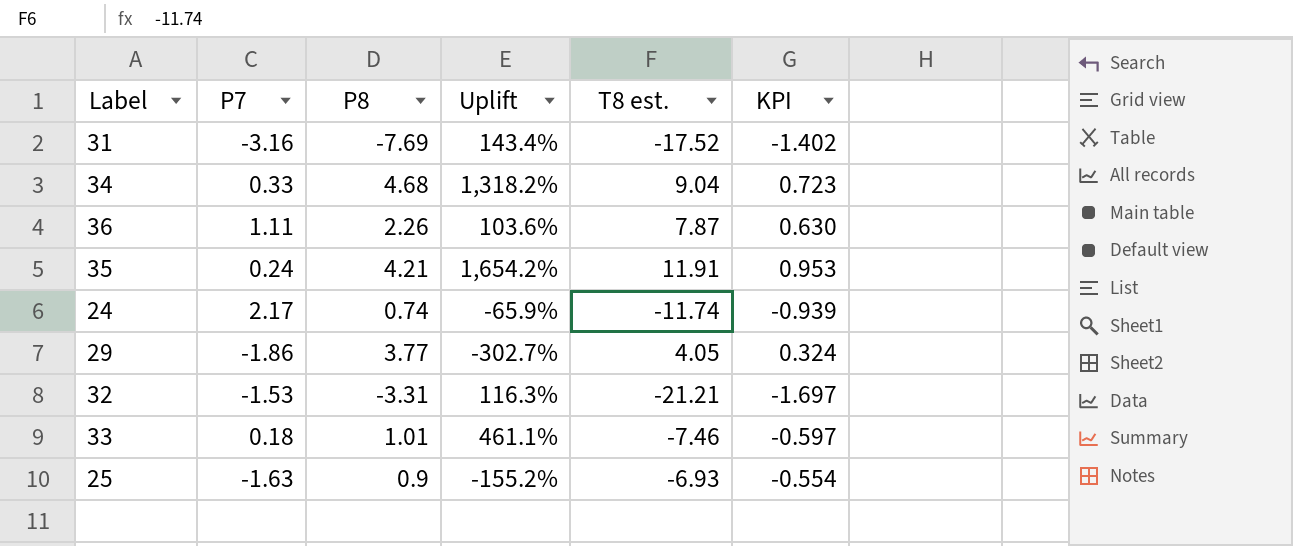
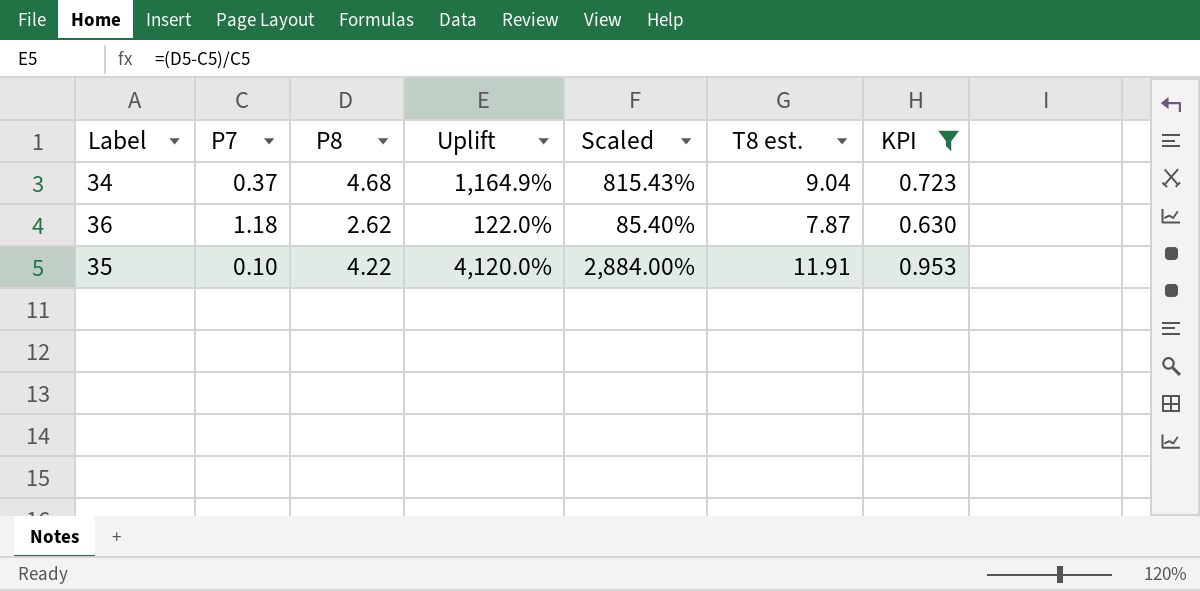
filter: none -> KPI >= 0.630
column Scaled | formula: none -> [Uplift] * 0.7
34 | P7: 0.33 -> 0.37
34 | Uplift: 1,318.2% -> 1,164.9%
36 | P7: 1.11 -> 1.18
36 | P8: 2.26 -> 2.62
36 | Uplift: 103.6% -> 122.0%
35 | P7: 0.24 -> 0.10
35 | P8: 4.21 -> 4.22
35 | Uplift: 1,654.2% -> 4,120.0%

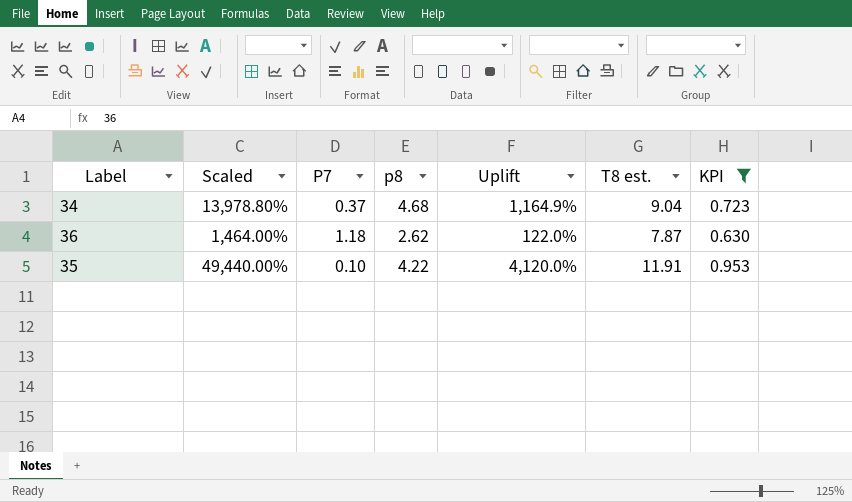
column Scaled | formula: [Uplift] * 0.7 -> [Uplift] * 12
column Scaled | position: 5 -> 2
column name: P8 -> p8

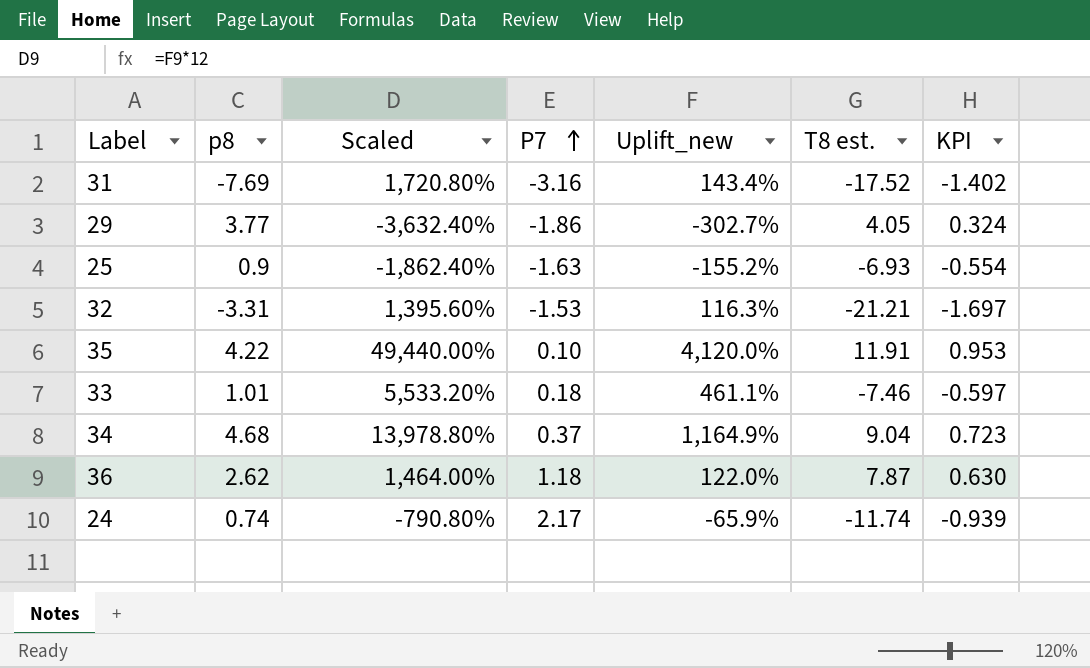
filter: KPI >= 0.630 -> none
row order: none -> P7 ascending
column p8 | position: 4 -> 2
column name: Uplift -> Uplift_new

